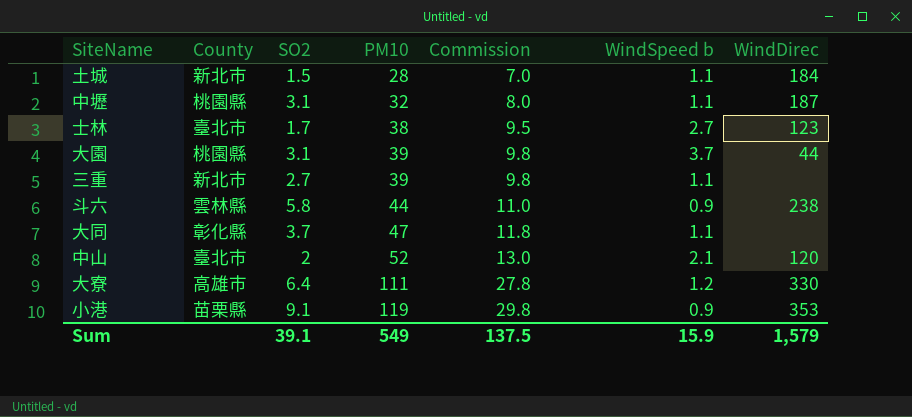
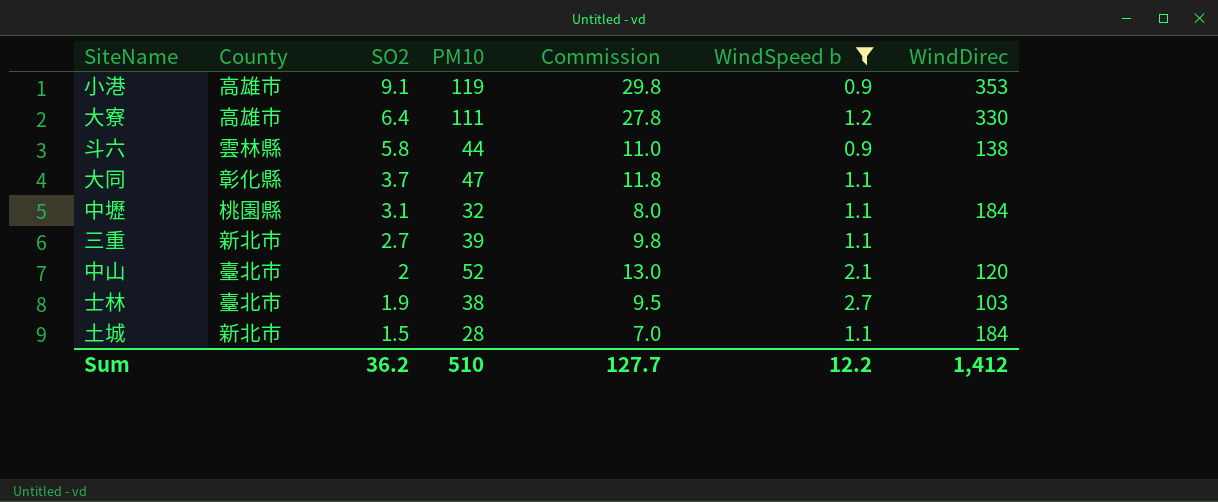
filter: none -> WindSpeed b != 3.7
row order: PM10 ascending -> SO2 descending
小港 | County: 苗栗縣 -> 高雄市
斗六 | WindDirec: 238 -> 138
中壢 | WindDirec: 187 -> 184
士林 | SO2: 1.7 -> 1.9
士林 | WindDirec: 123 -> 103
Sum | SO2: 39.1 -> 36.2
Sum | PM10: 549 -> 510
Sum | Commission: 137.5 -> 127.7
Sum | WindSpeed b: 15.9 -> 12.2
Sum | WindDirec: 1,579 -> 1,412

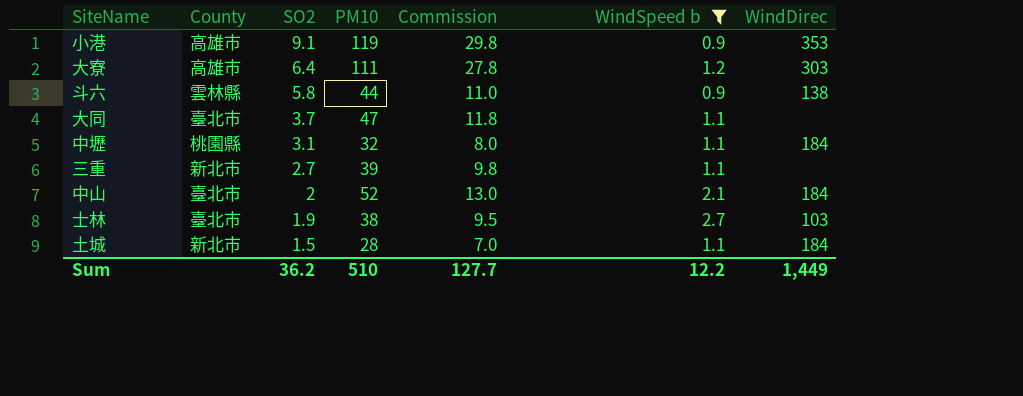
大寮 | WindDirec: 330 -> 303
大同 | County: 彰化縣 -> 臺北市
中山 | WindDirec: 120 -> 184
Sum | WindDirec: 1,412 -> 1,449

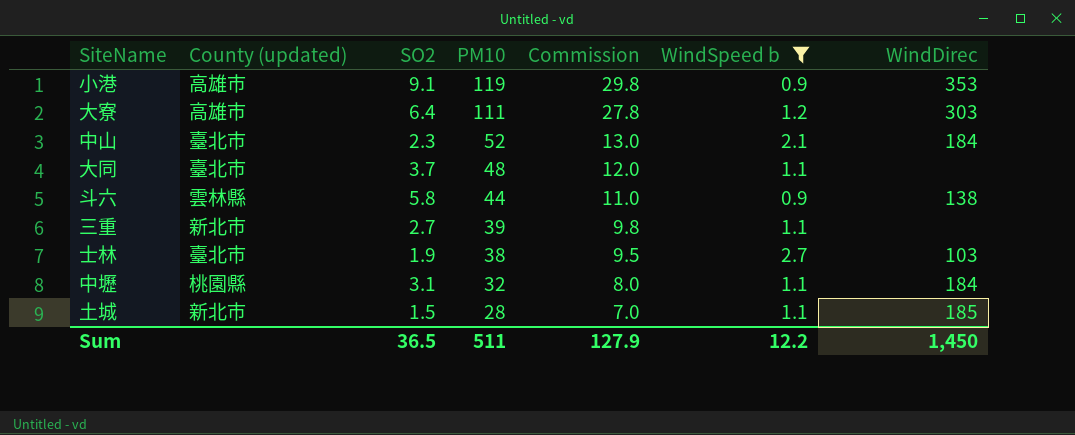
row order: SO2 descending -> PM10 descending
column name: County -> County (updated)
中山 | SO2: 2 -> 2.3
大同 | PM10: 47 -> 48
大同 | Commission: 11.8 -> 12.0
土城 | WindDirec: 184 -> 185
Sum | SO2: 36.2 -> 36.5
Sum | PM10: 510 -> 511
Sum | Commission: 127.7 -> 127.9
Sum | WindDirec: 1,449 -> 1,450

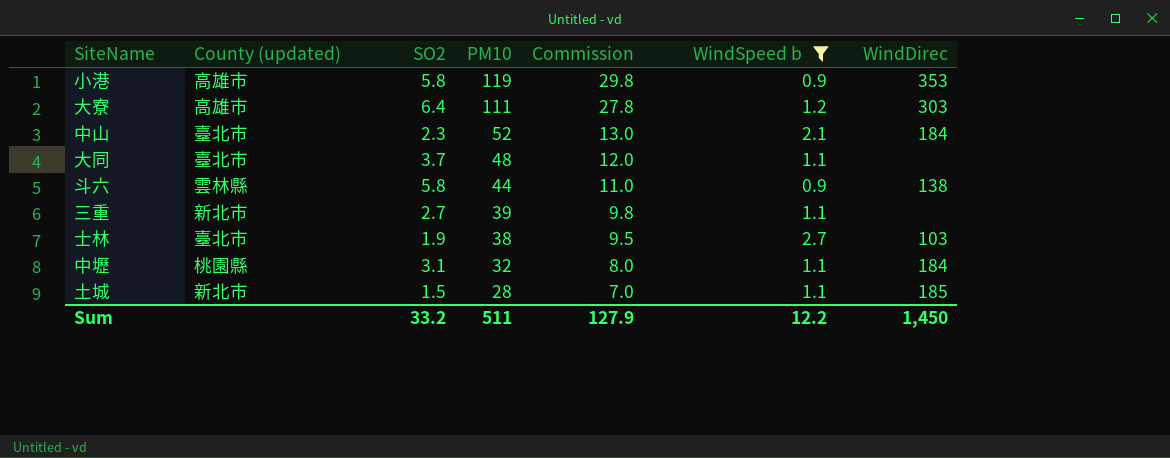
小港 | SO2: 9.1 -> 5.8
Sum | SO2: 36.5 -> 33.2

